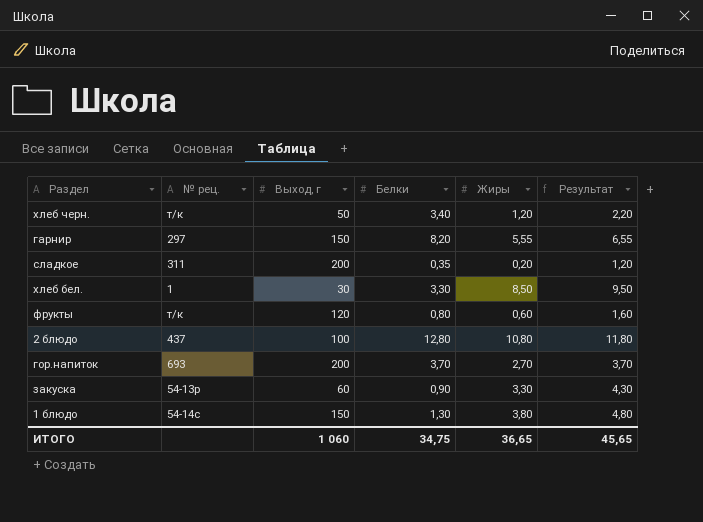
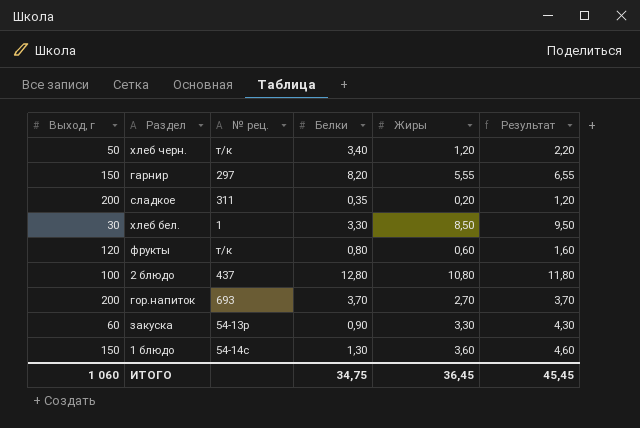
column Выход, г | position: 3 -> 1
1 блюдо | Жиры: 3,80 -> 3,60
1 блюдо | Результат: 4,80 -> 4,60
ИТОГО | Жиры: 36,65 -> 36,45
ИТОГО | Результат: 45,65 -> 45,45

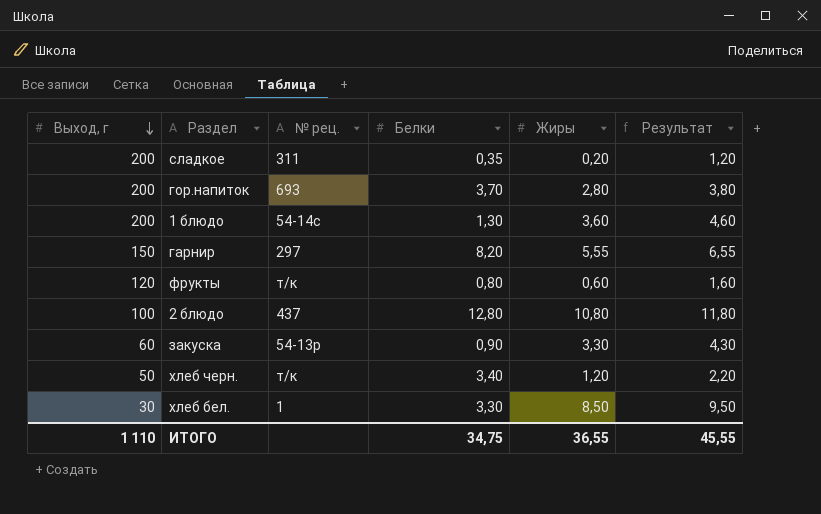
row order: none -> Выход, г descending
гор.напиток | Жиры: 2,70 -> 2,80
гор.напиток | Результат: 3,70 -> 3,80
1 блюдо | Выход, г: 150 -> 200
ИТОГО | Выход, г: 1 060 -> 1 110
ИТОГО | Жиры: 36,45 -> 36,55
ИТОГО | Результат: 45,45 -> 45,55

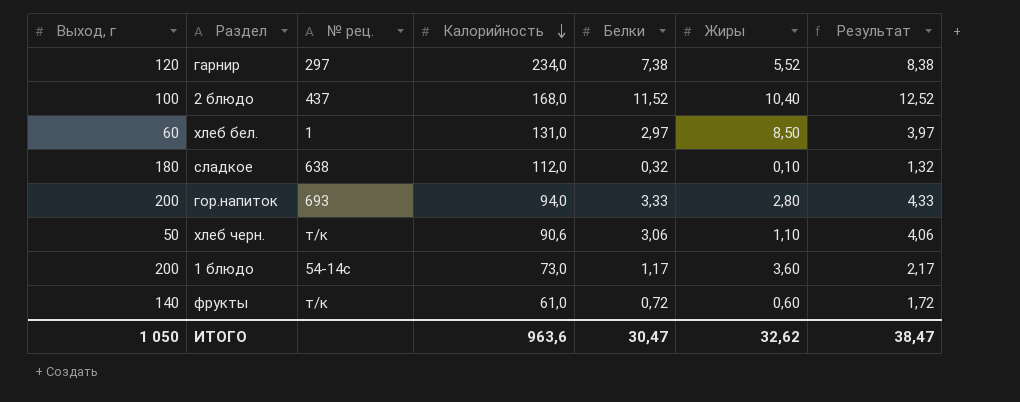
row order: Выход, г descending -> Калорийность descending
column Калорийность | position: none -> 4
column Результат | formula: [Жиры] + 1 -> [Белки] + 1
row закуска: 60 | 54-13р | 0,90 | 3,30 | 4,30 -> none
гарнир | Выход, г: 150 -> 120
гарнир | Белки: 8,20 -> 7,38
гарнир | Жиры: 5,55 -> 5,52
2 блюдо | Белки: 12,80 -> 11,52
2 блюдо | Жиры: 10,80 -> 10,40
хлеб бел. | Выход, г: 30 -> 60
хлеб бел. | Белки: 3,30 -> 2,97
сладкое | Выход, г: 200 -> 180
сладкое | № рец.: 311 -> 638
сладкое | Белки: 0,35 -> 0,32
сладкое | Жиры: 0,20 -> 0,10
гор.напиток | Белки: 3,70 -> 3,33
хлеб черн. | Белки: 3,40 -> 3,06
хлеб черн. | Жиры: 1,20 -> 1,10
1 блюдо | Белки: 1,30 -> 1,17
фрукты | Выход, г: 120 -> 140
фрукты | Белки: 0,80 -> 0,72
ИТОГО | Выход, г: 1 110 -> 1 050
ИТОГО | Белки: 34,75 -> 30,47
ИТОГО | Жиры: 36,55 -> 32,62
ИТОГО | Результат: 45,55 -> 38,47

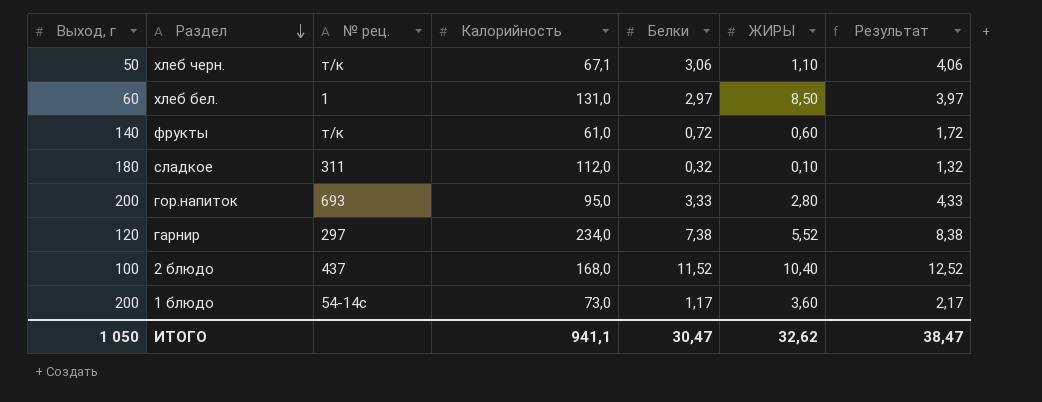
row order: Калорийность descending -> Раздел descending
column name: Жиры -> ЖИРЫ
хлеб черн. | Калорийность: 90,6 -> 67,1
сладкое | № рец.: 638 -> 311
гор.напиток | Калорийность: 94,0 -> 95,0
ИТОГО | Калорийность: 963,6 -> 941,1

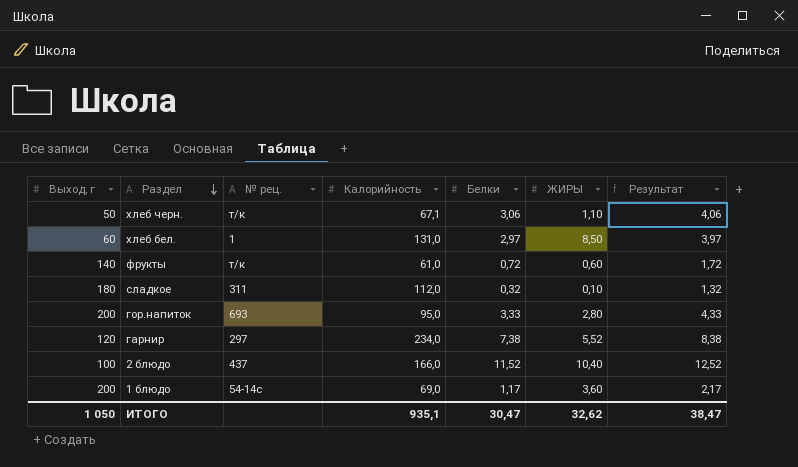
2 блюдо | Калорийность: 168,0 -> 166,0
1 блюдо | Калорийность: 73,0 -> 69,0
ИТОГО | Калорийность: 941,1 -> 935,1

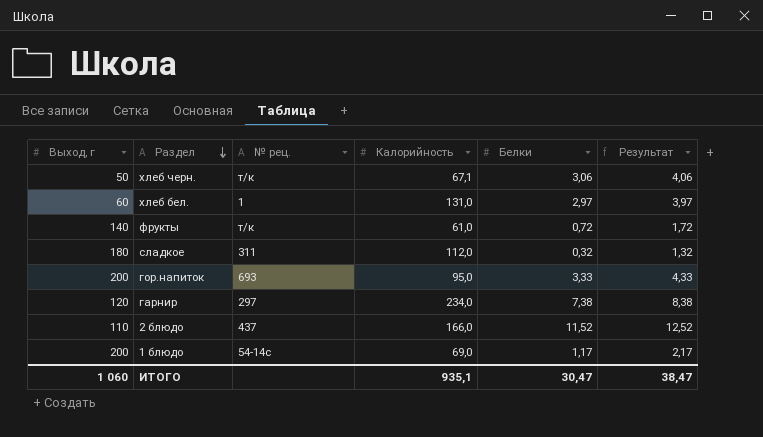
column ЖИРЫ | position: 6 -> none
2 блюдо | Выход, г: 100 -> 110
ИТОГО | Выход, г: 1 050 -> 1 060

